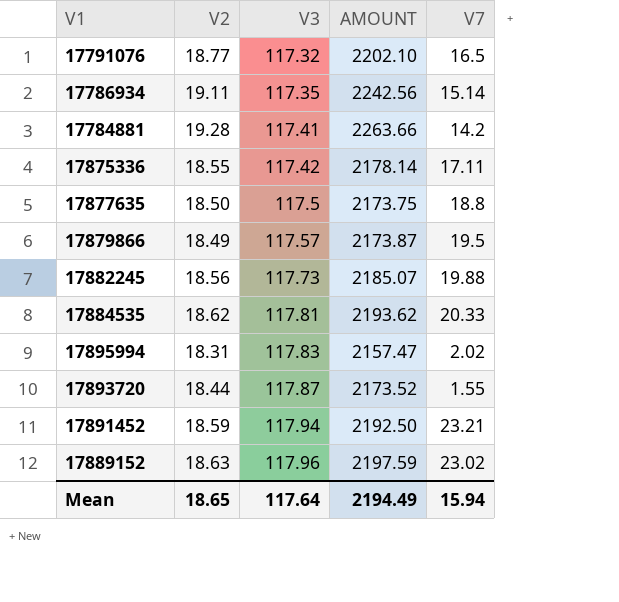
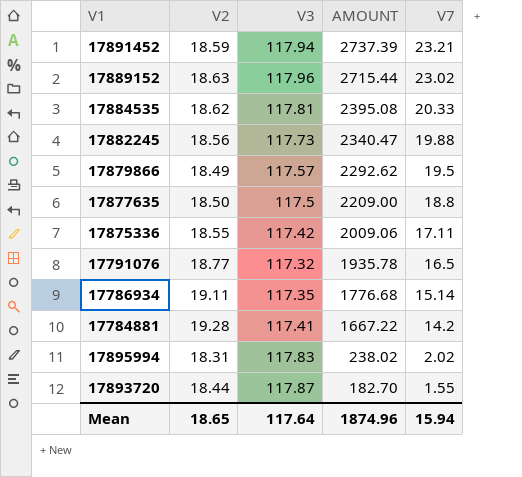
row order: V3 ascending -> AMOUNT descending
column AMOUNT | formula: [V2] * [V3] -> [V3] * [V7]
Mean | AMOUNT: 2194.49 -> 1874.96

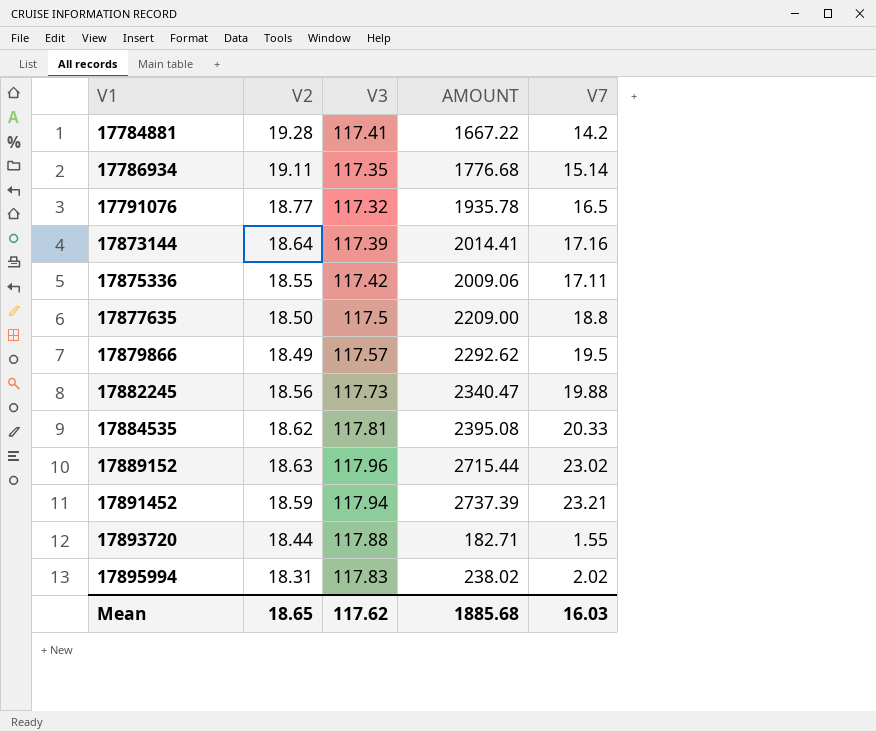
row order: AMOUNT descending -> V1 ascending
row 17873144: none -> 18.64 | 117.39 | 2014.41 | 17.16
17893720 | V3: 117.87 -> 117.88
17893720 | AMOUNT: 182.70 -> 182.71
Mean | V3: 117.64 -> 117.62
Mean | AMOUNT: 1874.96 -> 1885.68
Mean | V7: 15.94 -> 16.03

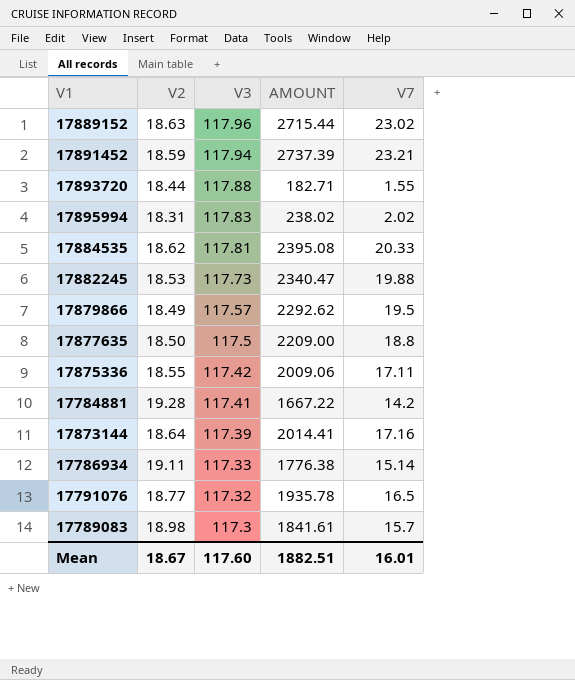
row order: V1 ascending -> V3 descending
17882245 | V2: 18.56 -> 18.53
17786934 | V3: 117.35 -> 117.33
17786934 | AMOUNT: 1776.68 -> 1776.38
row 17789083: none -> 18.98 | 117.3 | 1841.61 | 15.7
Mean | V2: 18.65 -> 18.67
Mean | V3: 117.62 -> 117.60
Mean | AMOUNT: 1885.68 -> 1882.51
Mean | V7: 16.03 -> 16.01

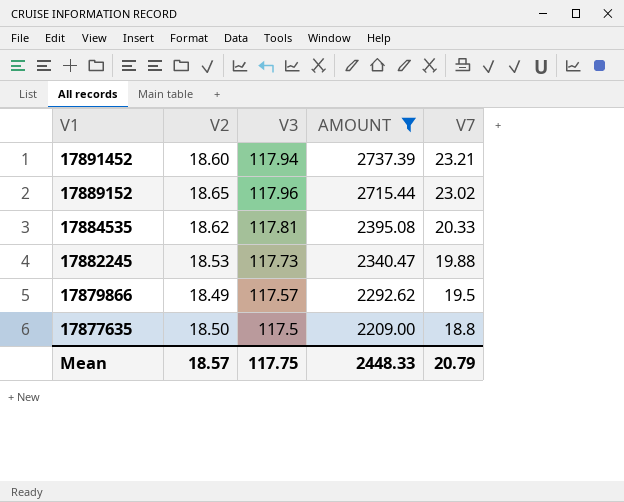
filter: none -> AMOUNT >= 2209.00
row order: V3 descending -> V1 descending
17891452 | V2: 18.59 -> 18.60
17889152 | V2: 18.63 -> 18.65
Mean | V2: 18.67 -> 18.57
Mean | V3: 117.60 -> 117.75
Mean | AMOUNT: 1882.51 -> 2448.33
Mean | V7: 16.01 -> 20.79

